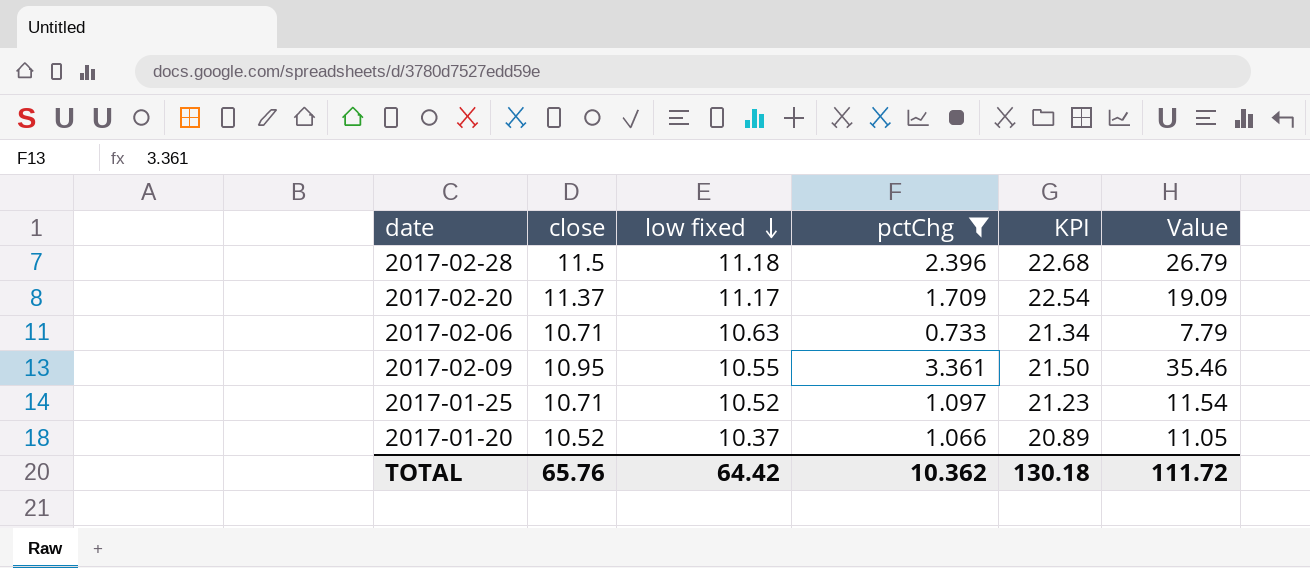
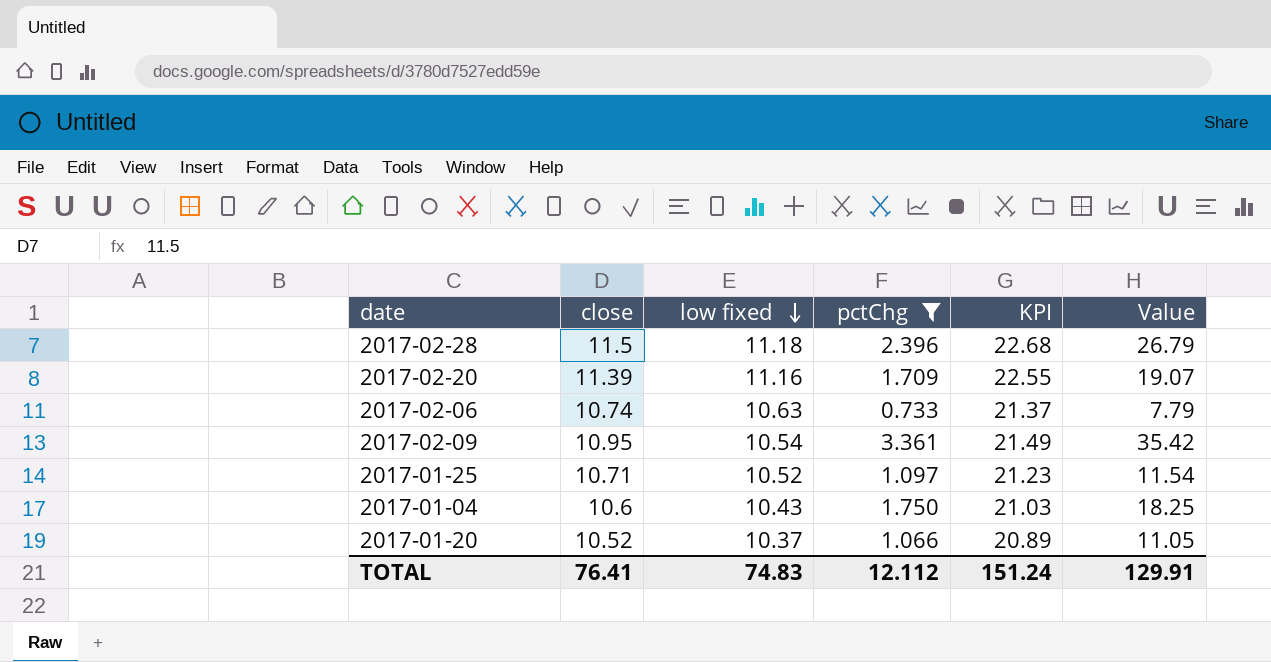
2017-02-20 | close: 11.37 -> 11.39
2017-02-20 | low fixed: 11.17 -> 11.16
2017-02-20 | KPI: 22.54 -> 22.55
2017-02-20 | Value: 19.09 -> 19.07
2017-02-06 | close: 10.71 -> 10.74
2017-02-06 | KPI: 21.34 -> 21.37
2017-02-09 | low fixed: 10.55 -> 10.54
2017-02-09 | KPI: 21.50 -> 21.49
2017-02-09 | Value: 35.46 -> 35.42
row 2017-01-04: none -> 10.6 | 10.43 | 1.750 | 21.03 | 18.25
TOTAL | close: 65.76 -> 76.41
TOTAL | low fixed: 64.42 -> 74.83
TOTAL | pctChg: 10.362 -> 12.112
TOTAL | KPI: 130.18 -> 151.24
TOTAL | Value: 111.72 -> 129.91

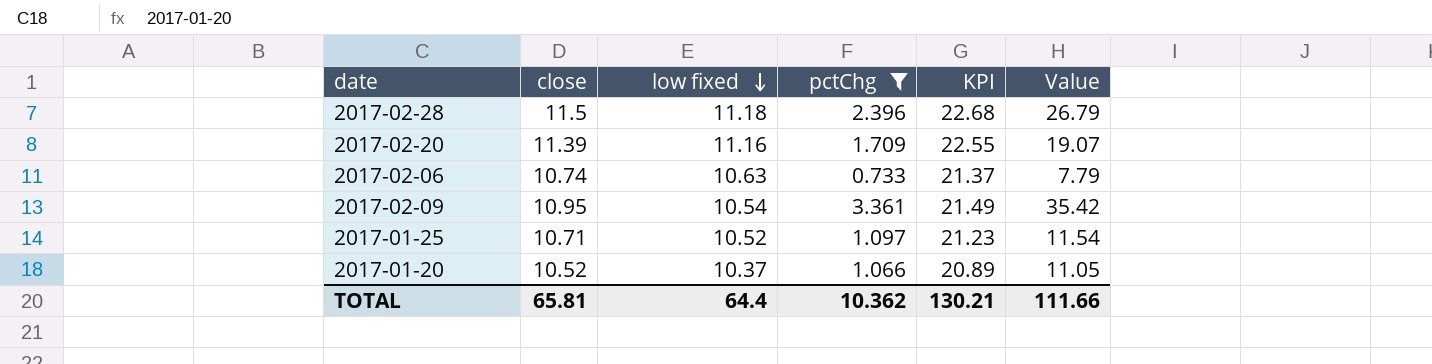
row 2017-01-04: 10.6 | 10.43 | 1.750 | 21.03 | 18.25 -> none
TOTAL | close: 76.41 -> 65.81
TOTAL | low fixed: 74.83 -> 64.4
TOTAL | pctChg: 12.112 -> 10.362
TOTAL | KPI: 151.24 -> 130.21
TOTAL | Value: 129.91 -> 111.66

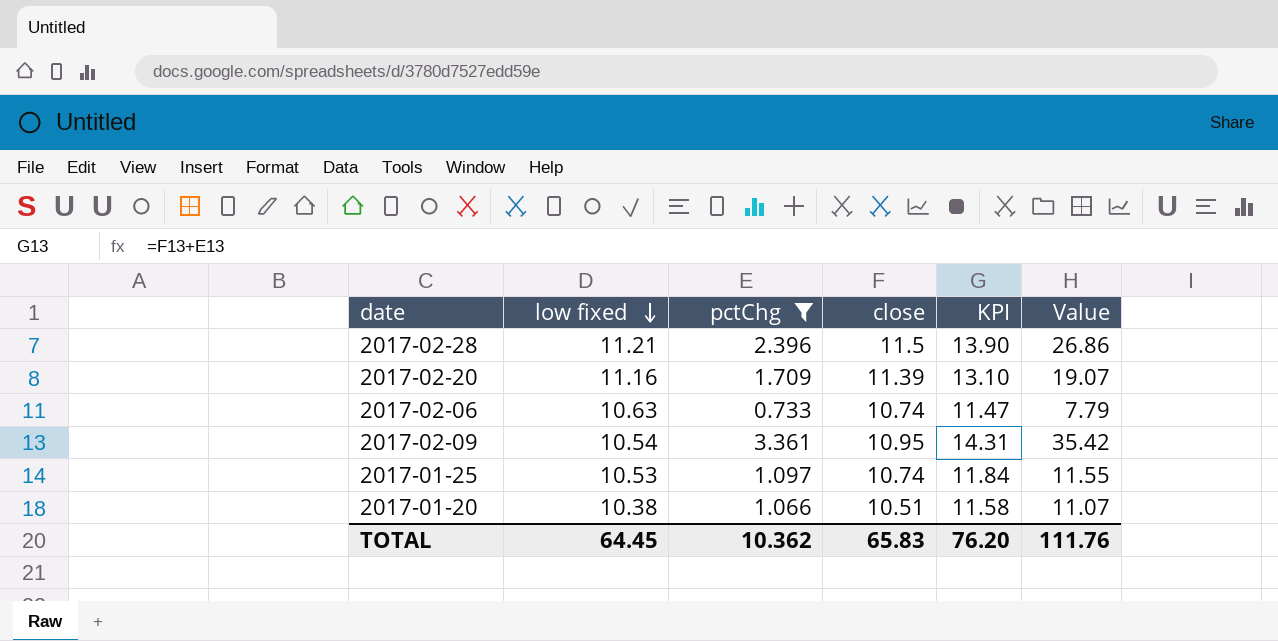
column close | position: 2 -> 4
column KPI | formula: [close] + [low fixed] -> [pctChg] + [close]
2017-02-28 | low fixed: 11.18 -> 11.21
2017-02-28 | Value: 26.79 -> 26.86
2017-01-25 | low fixed: 10.52 -> 10.53
2017-01-25 | close: 10.71 -> 10.74
2017-01-25 | Value: 11.54 -> 11.55
2017-01-20 | low fixed: 10.37 -> 10.38
2017-01-20 | close: 10.52 -> 10.51
2017-01-20 | Value: 11.05 -> 11.07
TOTAL | low fixed: 64.4 -> 64.45
TOTAL | close: 65.81 -> 65.83
TOTAL | KPI: 130.21 -> 76.20
TOTAL | Value: 111.66 -> 111.76

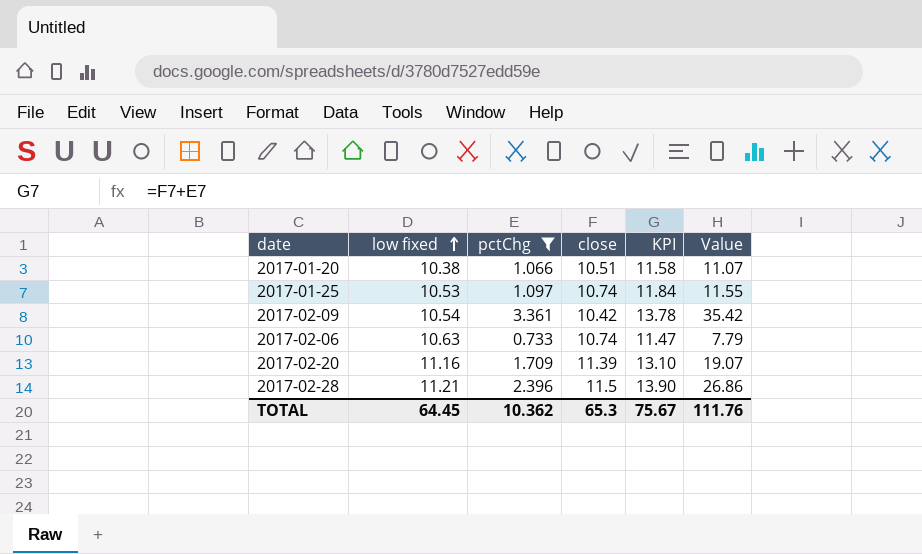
row order: low fixed descending -> low fixed ascending
2017-02-09 | close: 10.95 -> 10.42
2017-02-09 | KPI: 14.31 -> 13.78
TOTAL | close: 65.83 -> 65.3
TOTAL | KPI: 76.20 -> 75.67

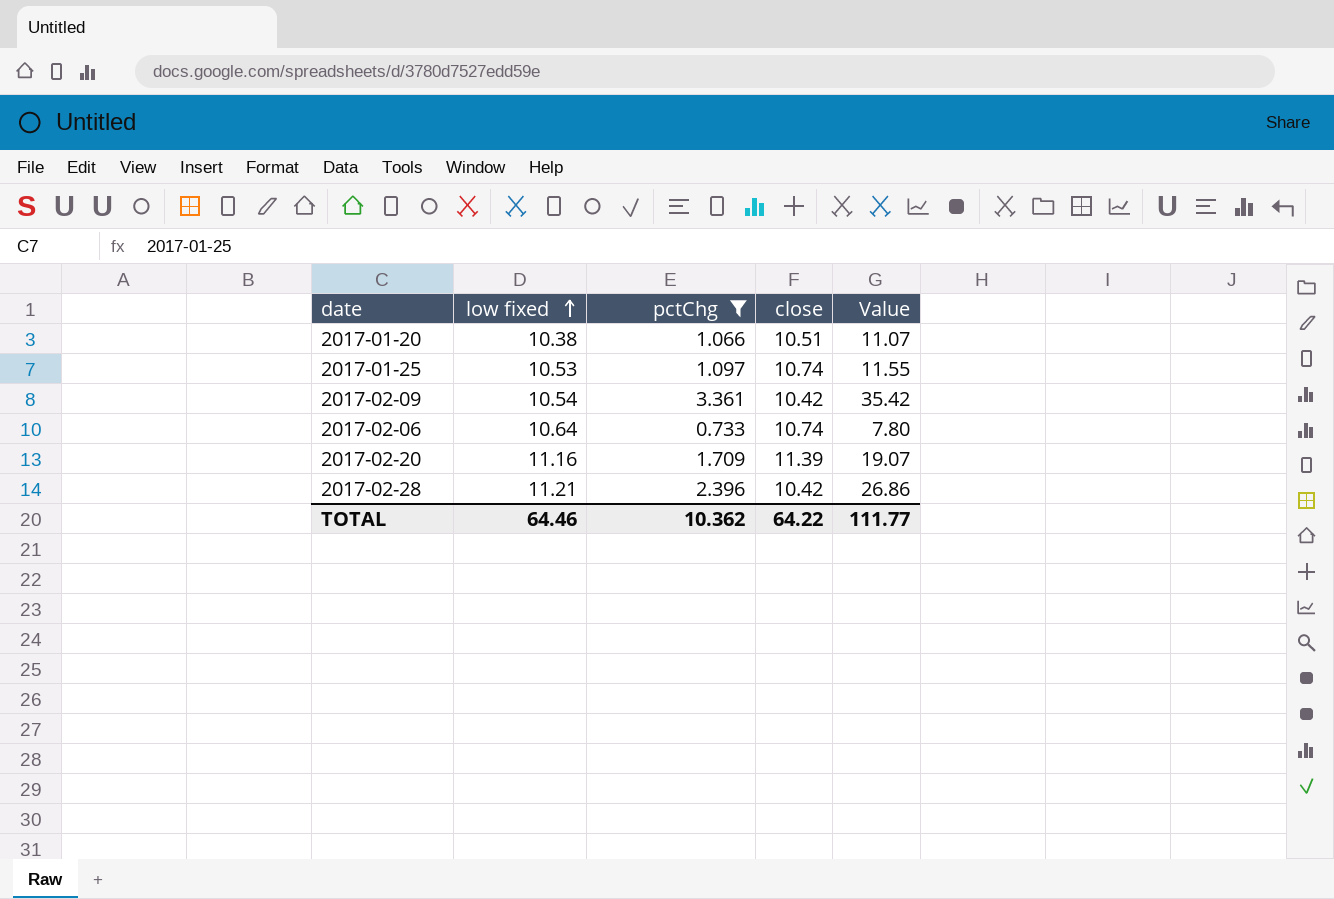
column KPI | formula: [pctChg] + [close] -> none
2017-02-06 | low fixed: 10.63 -> 10.64
2017-02-06 | Value: 7.79 -> 7.80
2017-02-28 | close: 11.5 -> 10.42
TOTAL | low fixed: 64.45 -> 64.46
TOTAL | close: 65.3 -> 64.22
TOTAL | Value: 111.76 -> 111.77

